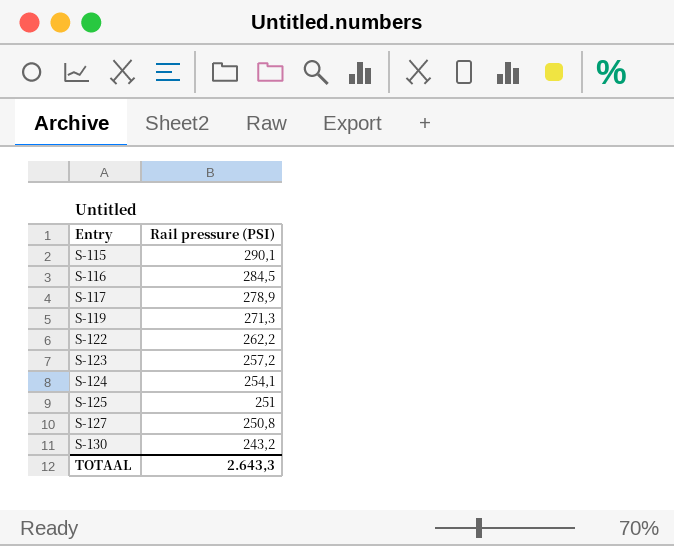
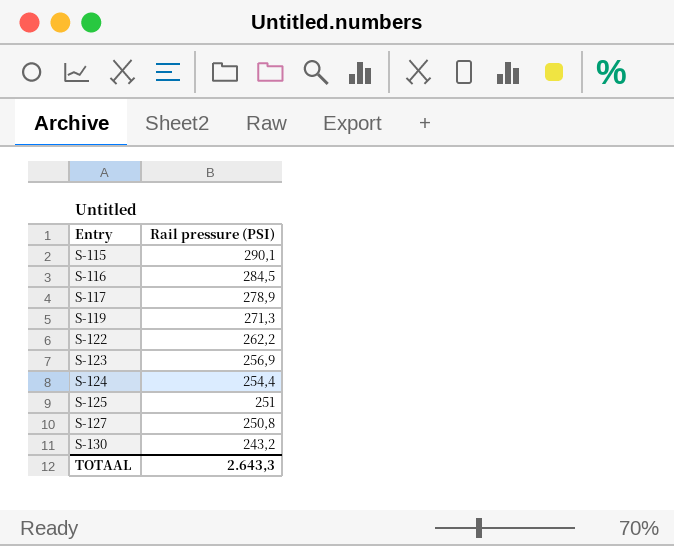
S-123 | Rail pressure (PSI): 257,2 -> 256,9
S-124 | Rail pressure (PSI): 254,1 -> 254,4

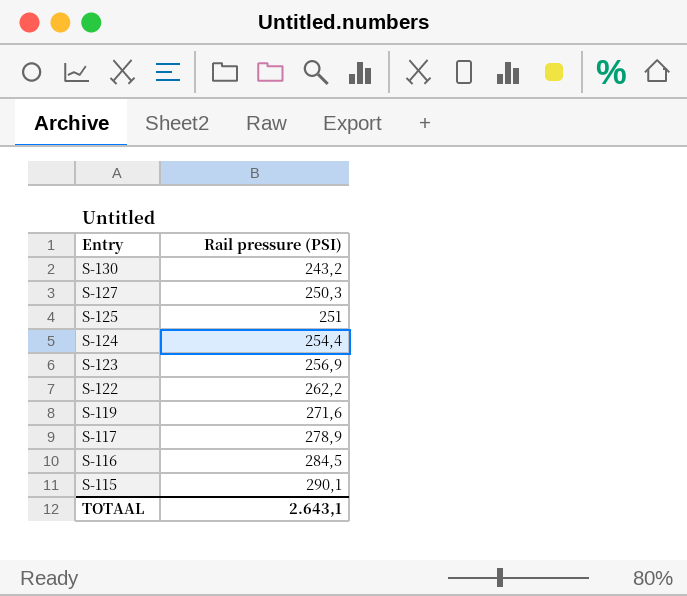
row order: Entry ascending -> Entry descending
S-127 | Rail pressure (PSI): 250,8 -> 250,3
S-119 | Rail pressure (PSI): 271,3 -> 271,6
TOTAAL | Rail pressure (PSI): 2.643,3 -> 2.643,1

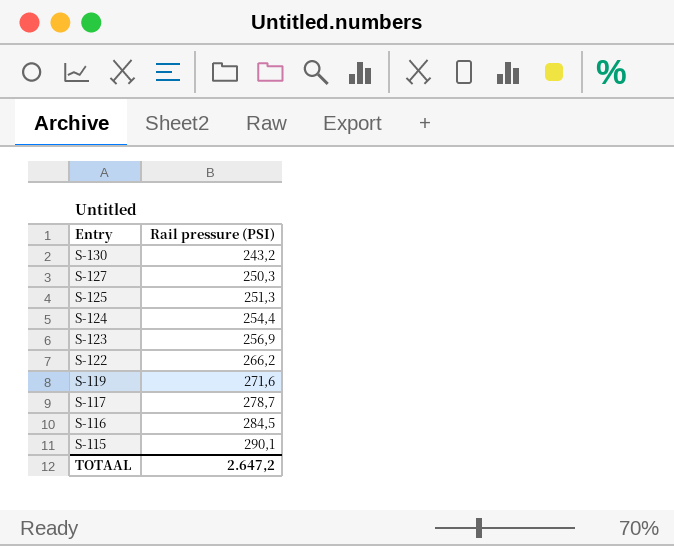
S-125 | Rail pressure (PSI): 251 -> 251,3
S-122 | Rail pressure (PSI): 262,2 -> 266,2
S-117 | Rail pressure (PSI): 278,9 -> 278,7
TOTAAL | Rail pressure (PSI): 2.643,1 -> 2.647,2

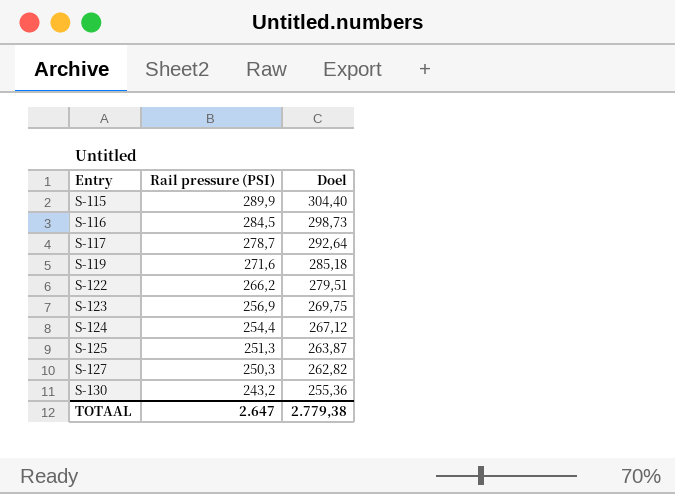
row order: Entry descending -> Entry ascending
column Doel | formula: none -> [Rail pressure (PSI)] * 1,05
S-115 | Rail pressure (PSI): 290,1 -> 289,9
TOTAAL | Rail pressure (PSI): 2.647,2 -> 2.647

